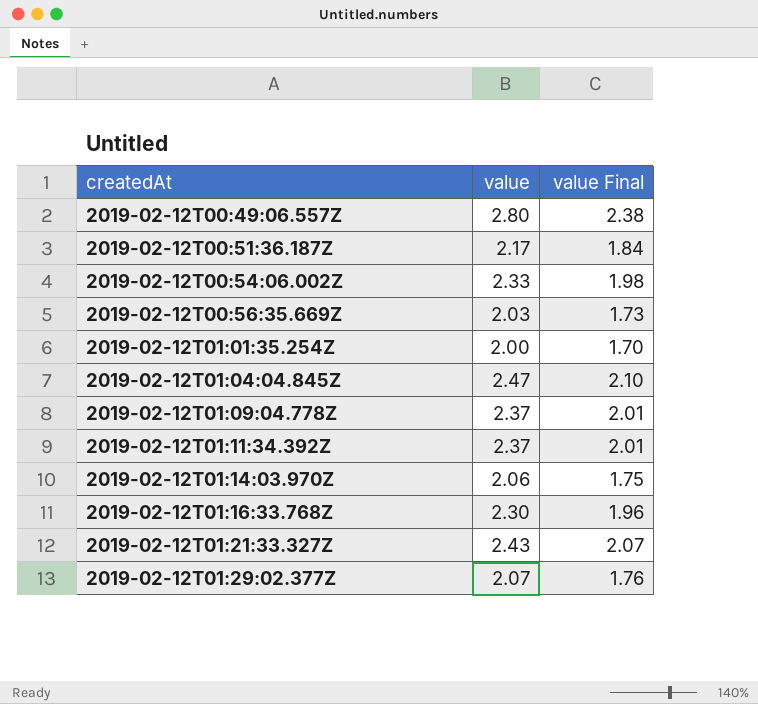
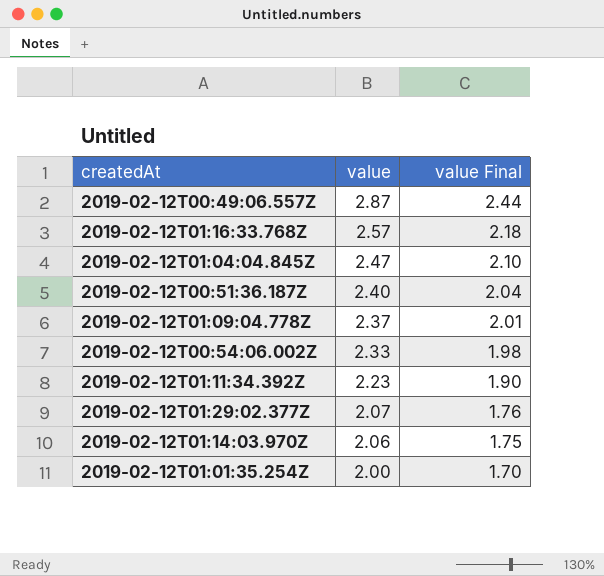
row order: createdAt ascending -> value descending
row 2019-02-12T00:56:35.669Z: 2.03 | 1.73 -> none
row 2019-02-12T01:21:33.327Z: 2.43 | 2.07 -> none
2019-02-12T00:49:06.557Z | value: 2.80 -> 2.87
2019-02-12T00:49:06.557Z | value Final: 2.38 -> 2.44
2019-02-12T01:16:33.768Z | value: 2.30 -> 2.57
2019-02-12T01:16:33.768Z | value Final: 1.96 -> 2.18
2019-02-12T00:51:36.187Z | value: 2.17 -> 2.40
2019-02-12T00:51:36.187Z | value Final: 1.84 -> 2.04
2019-02-12T01:11:34.392Z | value: 2.37 -> 2.23
2019-02-12T01:11:34.392Z | value Final: 2.01 -> 1.90

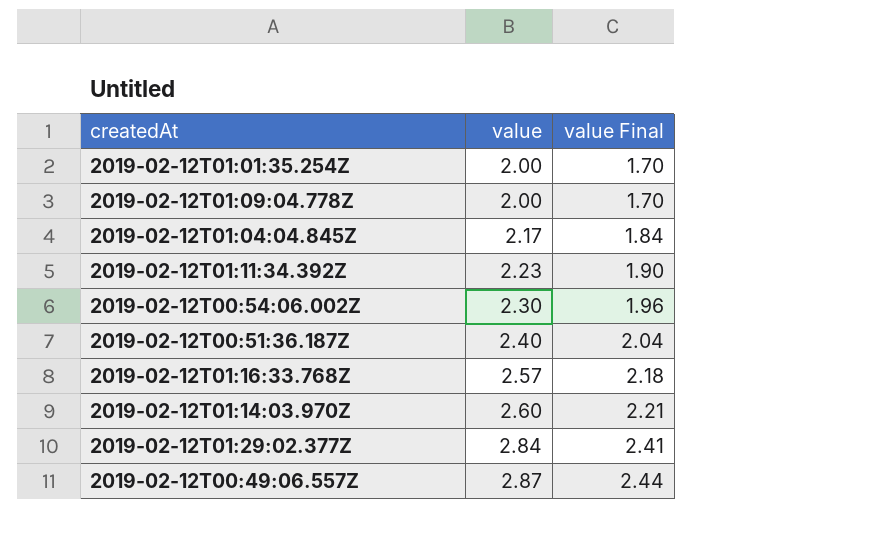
row order: value descending -> value ascending
2019-02-12T01:09:04.778Z | value: 2.37 -> 2.00
2019-02-12T01:09:04.778Z | value Final: 2.01 -> 1.70
2019-02-12T01:04:04.845Z | value: 2.47 -> 2.17
2019-02-12T01:04:04.845Z | value Final: 2.10 -> 1.84
2019-02-12T00:54:06.002Z | value: 2.33 -> 2.30
2019-02-12T00:54:06.002Z | value Final: 1.98 -> 1.96
2019-02-12T01:14:03.970Z | value: 2.06 -> 2.60
2019-02-12T01:14:03.970Z | value Final: 1.75 -> 2.21
2019-02-12T01:29:02.377Z | value: 2.07 -> 2.84
2019-02-12T01:29:02.377Z | value Final: 1.76 -> 2.41

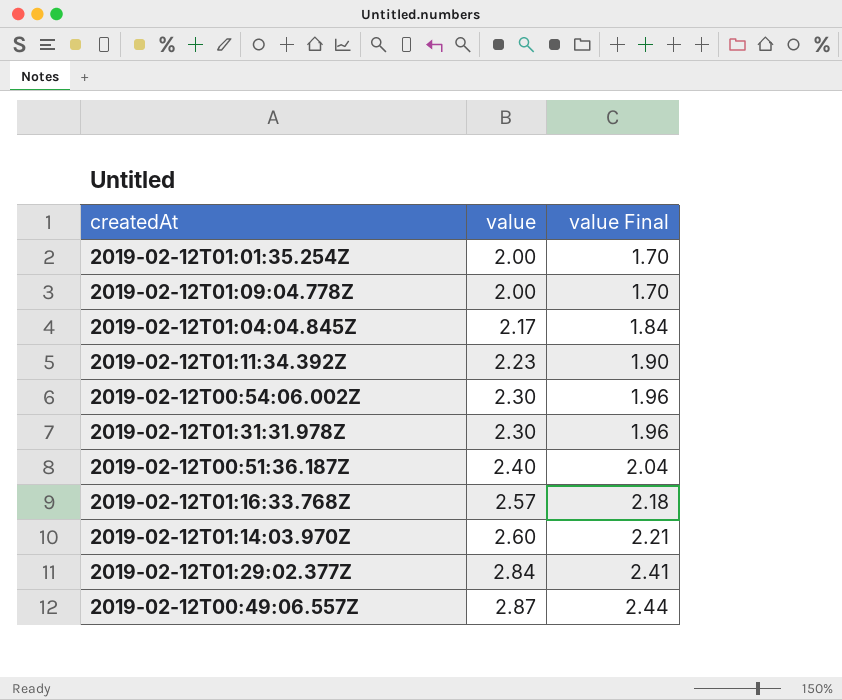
row 2019-02-12T01:31:31.978Z: none -> 2.30 | 1.96

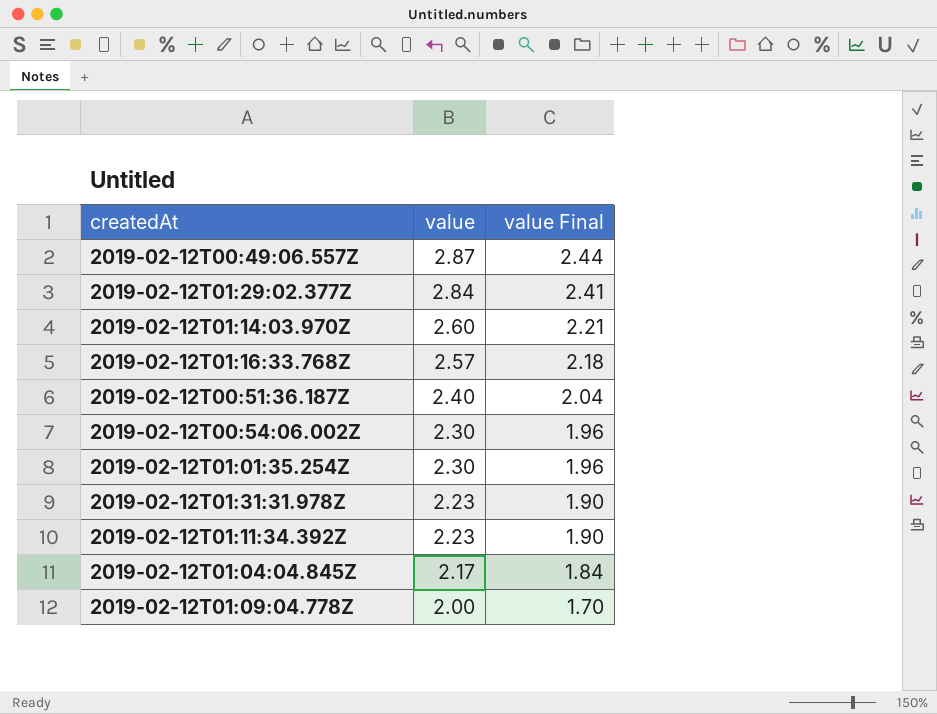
row order: value ascending -> value descending
2019-02-12T01:01:35.254Z | value: 2.00 -> 2.30
2019-02-12T01:01:35.254Z | value Final: 1.70 -> 1.96
2019-02-12T01:31:31.978Z | value: 2.30 -> 2.23
2019-02-12T01:31:31.978Z | value Final: 1.96 -> 1.90

